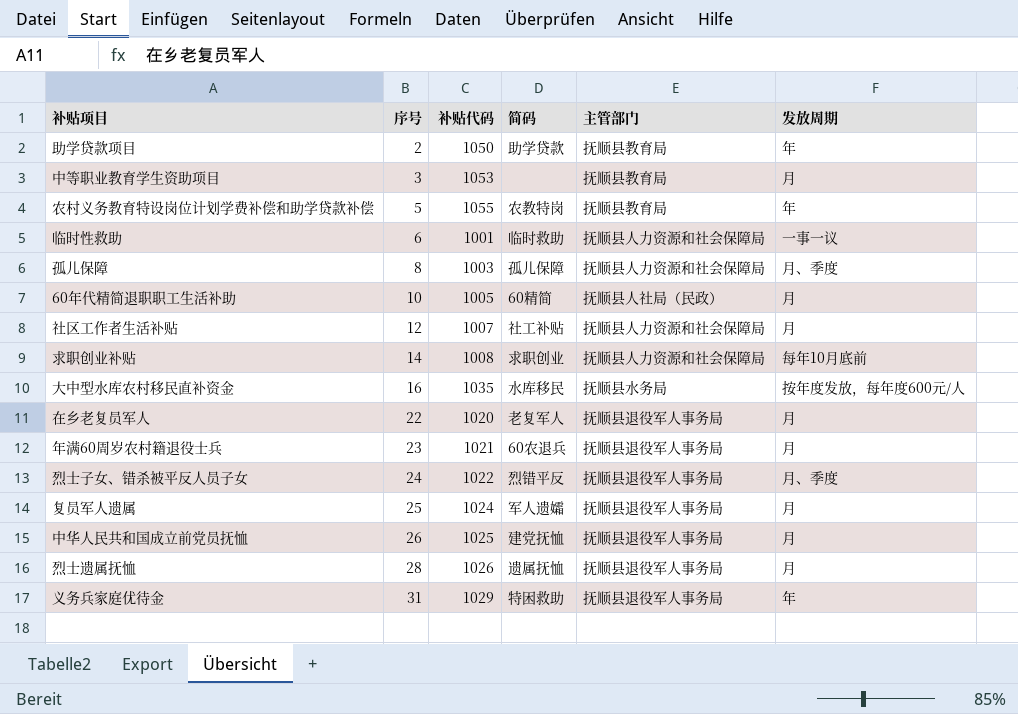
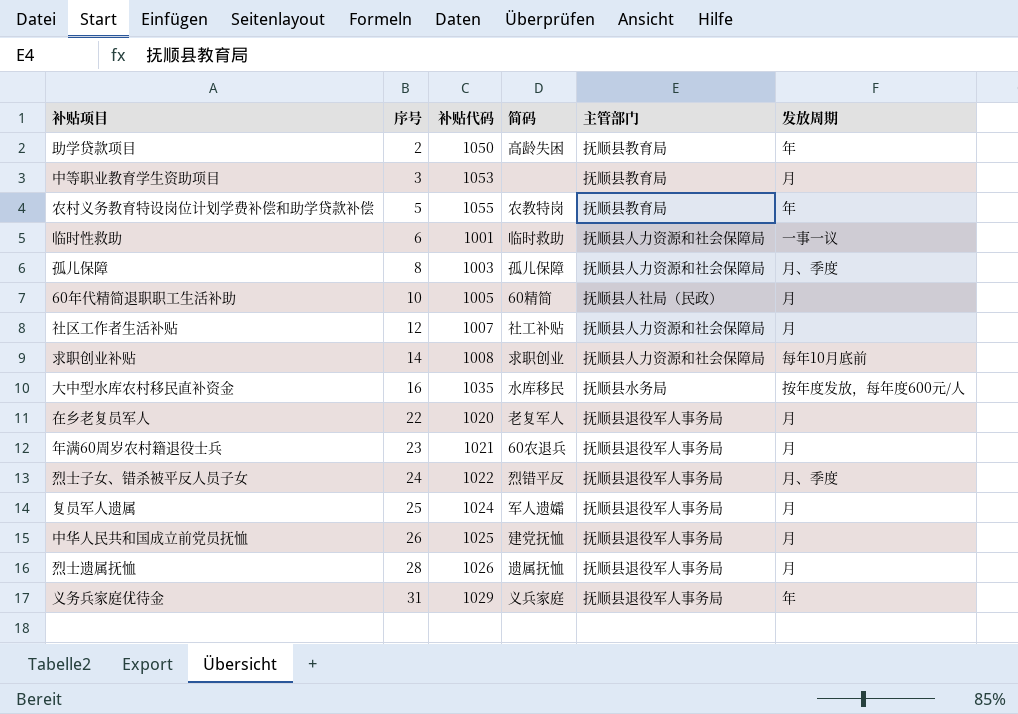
助学贷款项目 | 简码: 助学贷款 -> 高龄失困
义务兵家庭优待金 | 简码: 特困救助 -> 义兵家庭

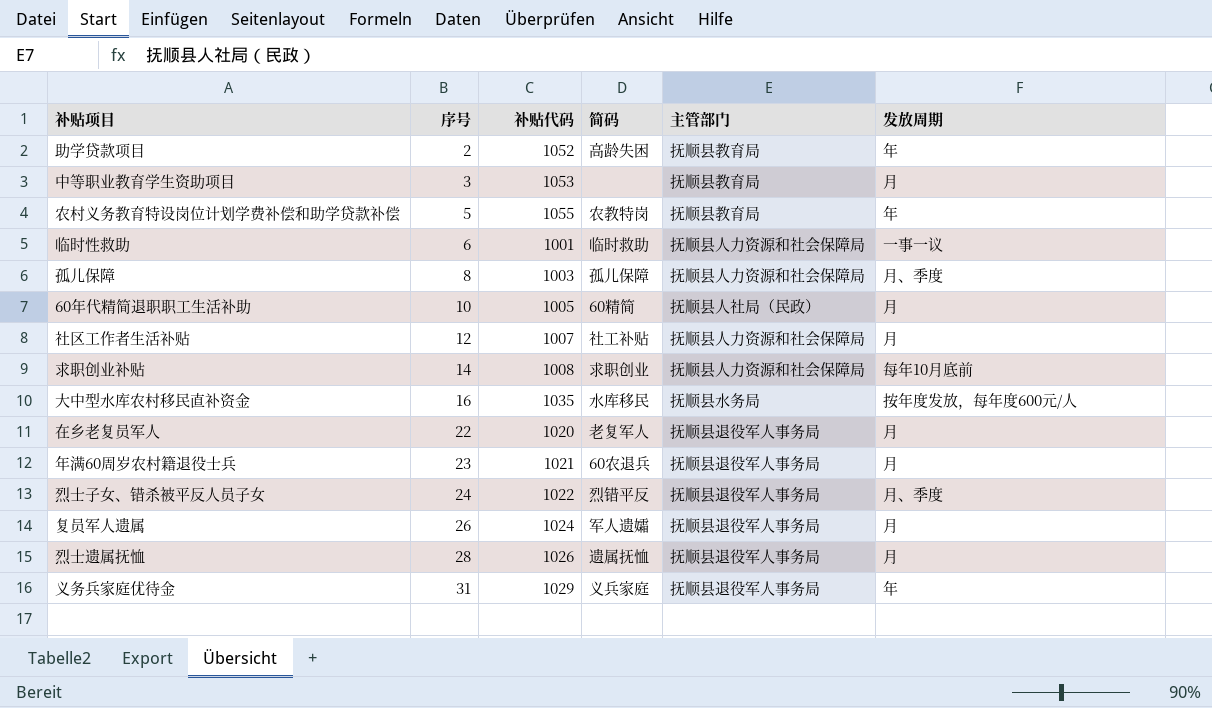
row 中华人民共和国成立前党员抚恤: 26 | 1025 | 建党抚恤 | 抚顺县退役军人事务局 | 月 -> none
助学贷款项目 | 补贴代码: 1050 -> 1052
复员军人遗属 | 序号: 25 -> 26

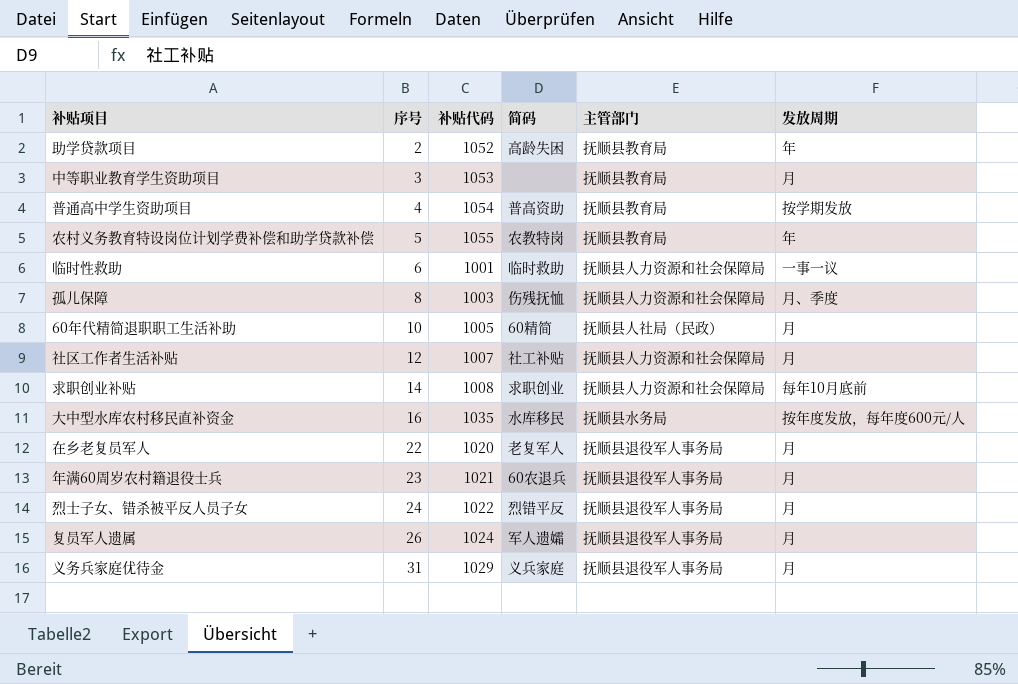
row 烈士遗属抚恤: 28 | 1026 | 遗属抚恤 | 抚顺县退役军人事务局 | 月 -> none
row 普通高中学生资助项目: none -> 4 | 1054 | 普高资助 | 抚顺县教育局 | 按学期发放
孤儿保障 | 简码: 孤儿保障 -> 伤残抚恤
烈士子女、错杀被平反人员子女 | 发放周期: 月、季度 -> 月
义务兵家庭优待金 | 发放周期: 年 -> 月

